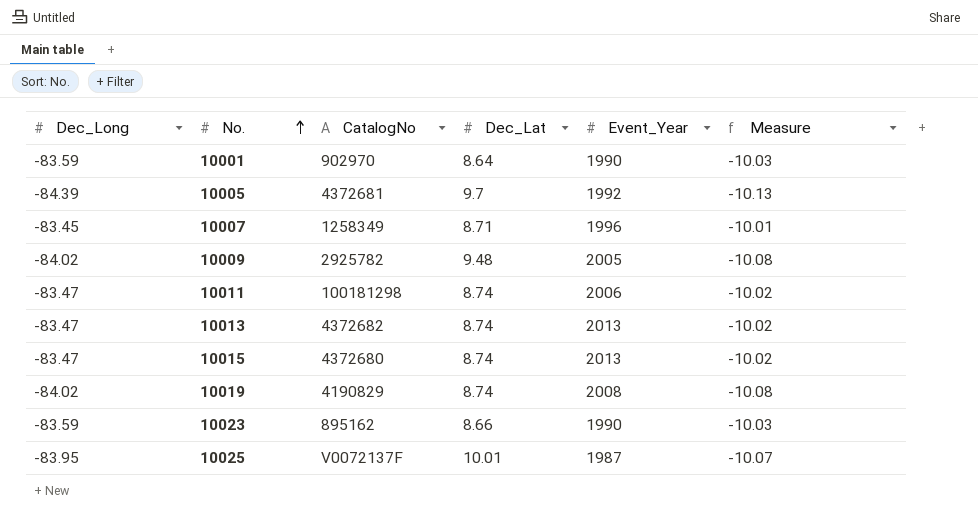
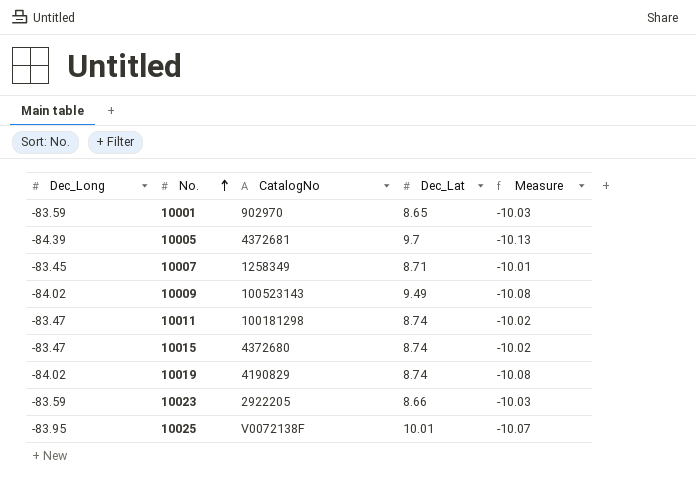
column Event_Year | position: 5 -> none
row 10013: -83.47 | 4372682 | 8.74 | 2013 | -10.02 -> none
10001 | Dec_Lat: 8.64 -> 8.65
10009 | CatalogNo: 2925782 -> 100523143
10009 | Dec_Lat: 9.48 -> 9.49
10023 | CatalogNo: 895162 -> 2922205
10025 | CatalogNo: V0072137F -> V0072138F

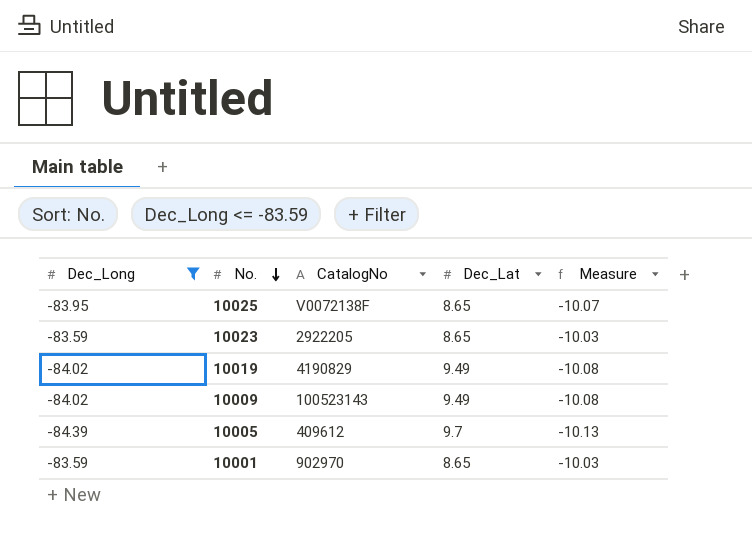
filter: none -> Dec_Long <= -83.59
row order: No. ascending -> No. descending
10025 | Dec_Lat: 10.01 -> 8.65
10023 | Dec_Lat: 8.66 -> 8.65
10019 | Dec_Lat: 8.74 -> 9.49
10005 | CatalogNo: 4372681 -> 409612

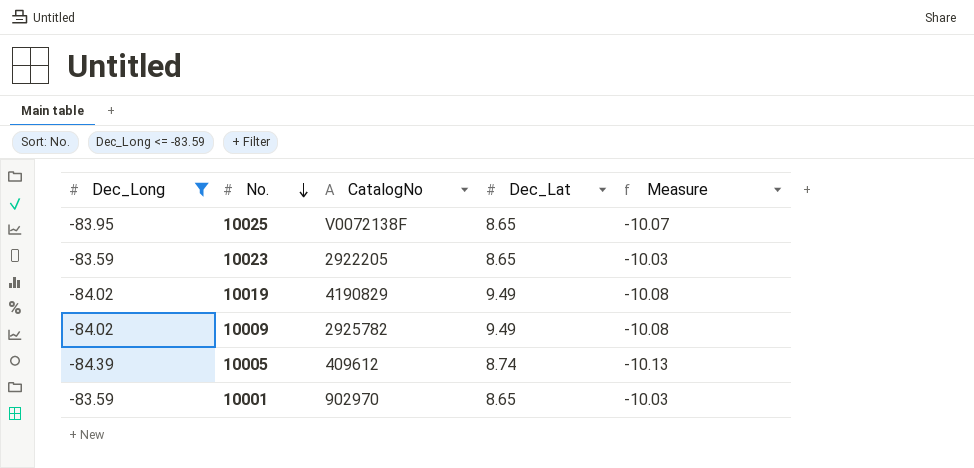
10009 | CatalogNo: 100523143 -> 2925782
10005 | Dec_Lat: 9.7 -> 8.74

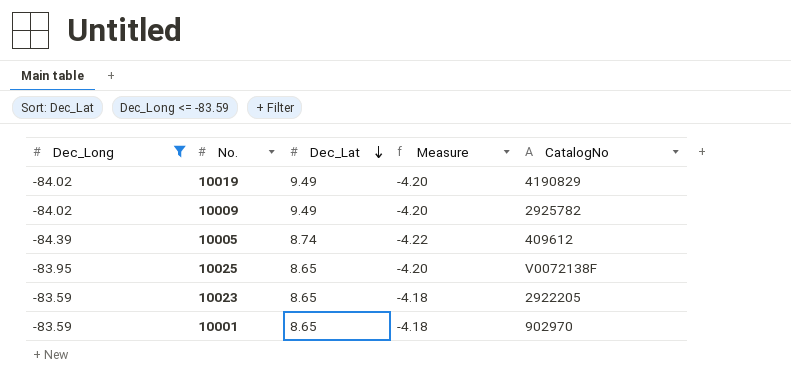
row order: No. descending -> Dec_Lat descending
column Measure | formula: [Dec_Long] * 0.12 -> [Dec_Long] * 0.05
column CatalogNo | position: 3 -> 5

